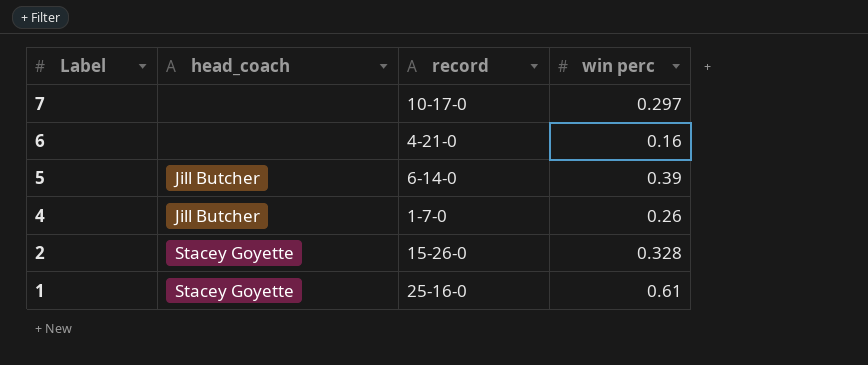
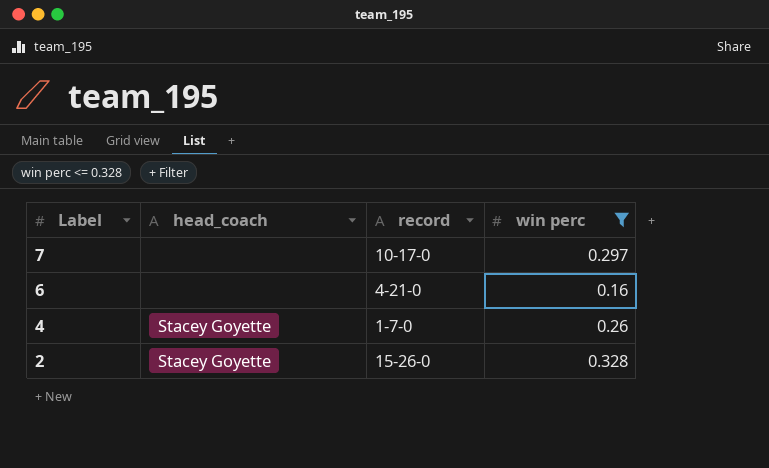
filter: none -> win perc <= 0.328
4 | head_coach: Jill Butcher -> Stacey Goyette

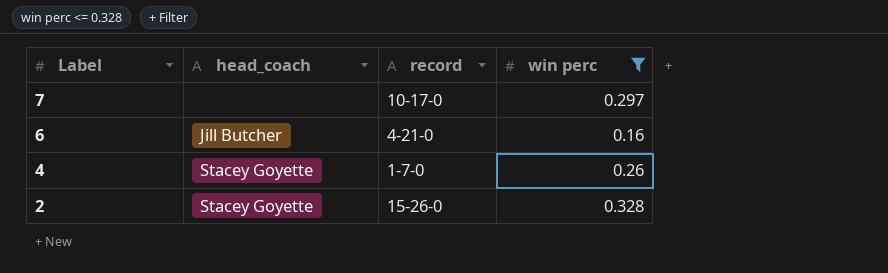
6 | head_coach: none -> Jill Butcher

